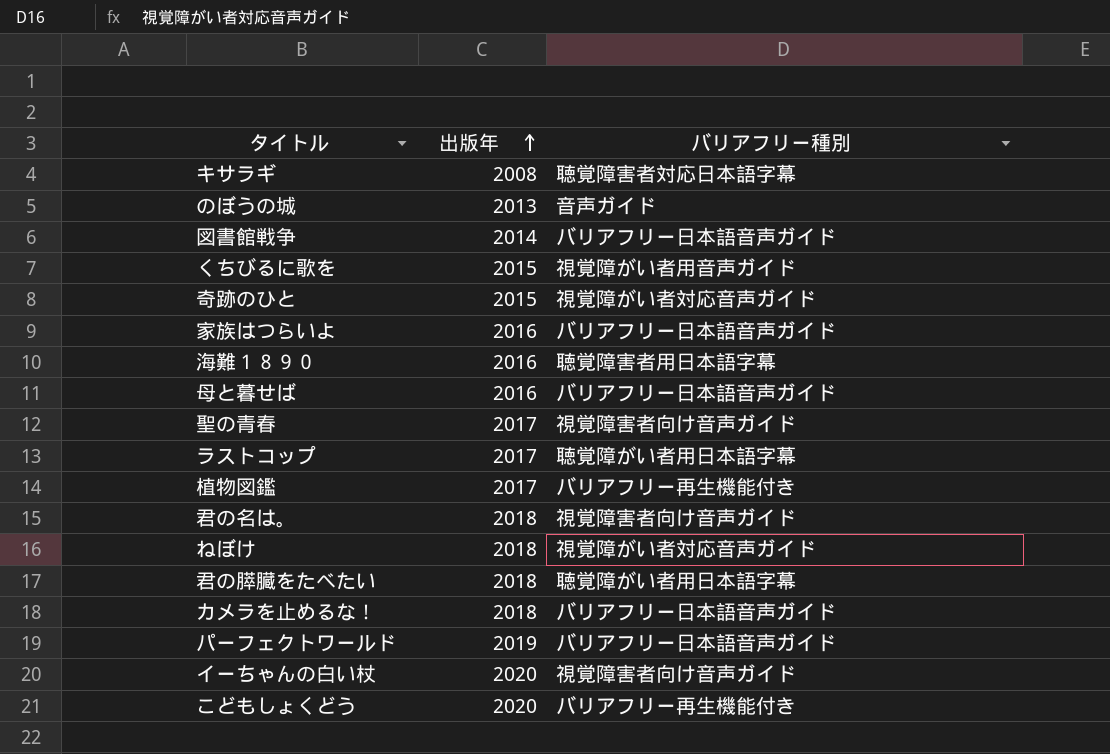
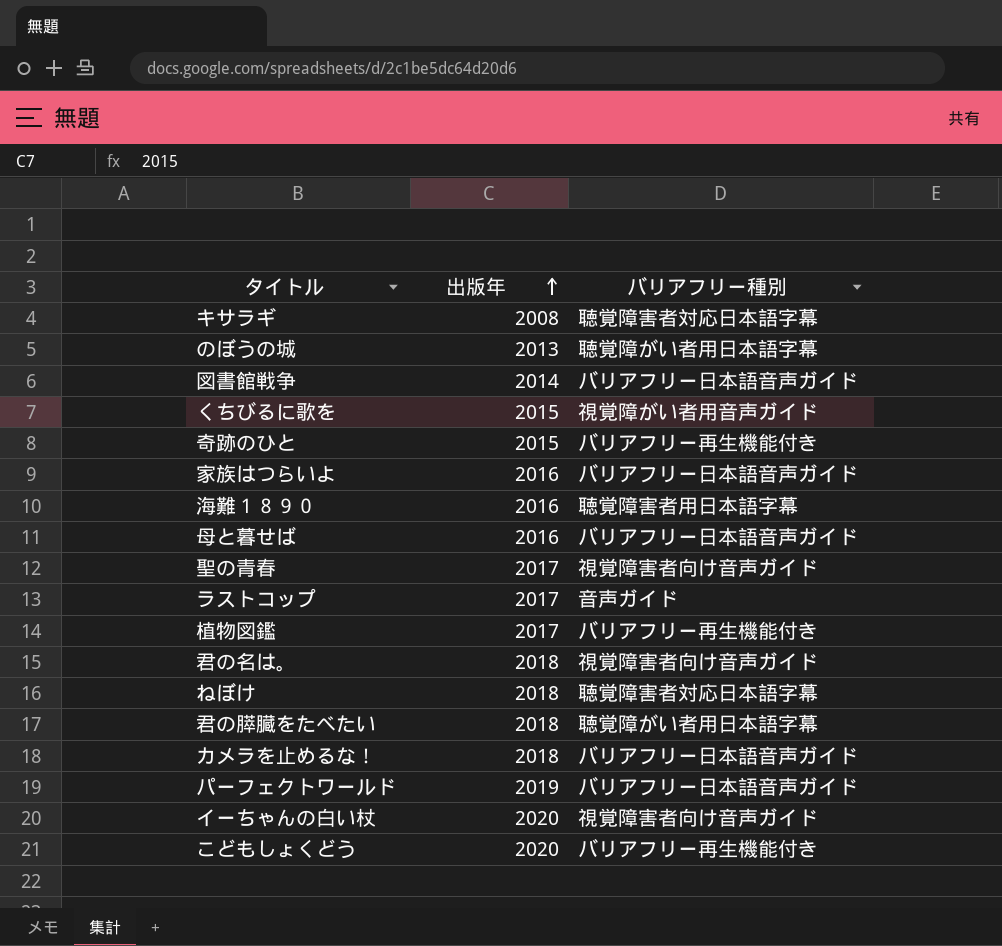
のぼうの城 | バリアフリー種別: 音声ガイド -> 聴覚障がい者用日本語字幕
奇跡のひと | バリアフリー種別: 視覚障がい者対応音声ガイド -> バリアフリー再生機能付き
ラストコップ | バリアフリー種別: 聴覚障がい者用日本語字幕 -> 音声ガイド
ねぼけ | バリアフリー種別: 視覚障がい者対応音声ガイド -> 聴覚障害者対応日本語字幕

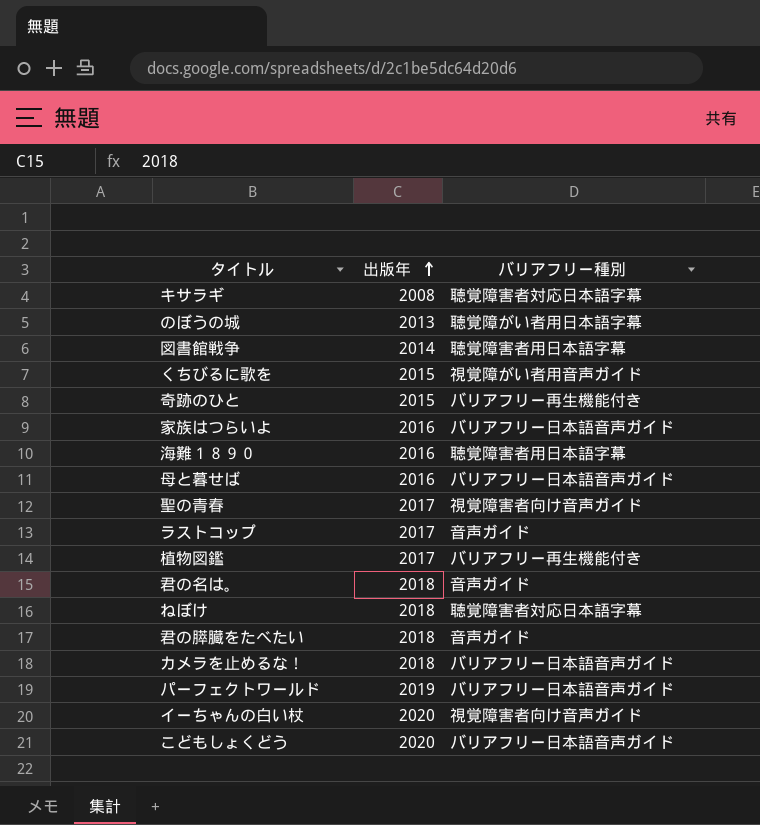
図書館戦争 | バリアフリー種別: バリアフリー日本語音声ガイド -> 聴覚障害者用日本語字幕
君の名は。 | バリアフリー種別: 視覚障害者向け音声ガイド -> 音声ガイド
君の膵臓をたべたい | バリアフリー種別: 聴覚障がい者用日本語字幕 -> 音声ガイド
こどもしょくどう | バリアフリー種別: バリアフリー再生機能付き -> バリアフリー日本語音声ガイド

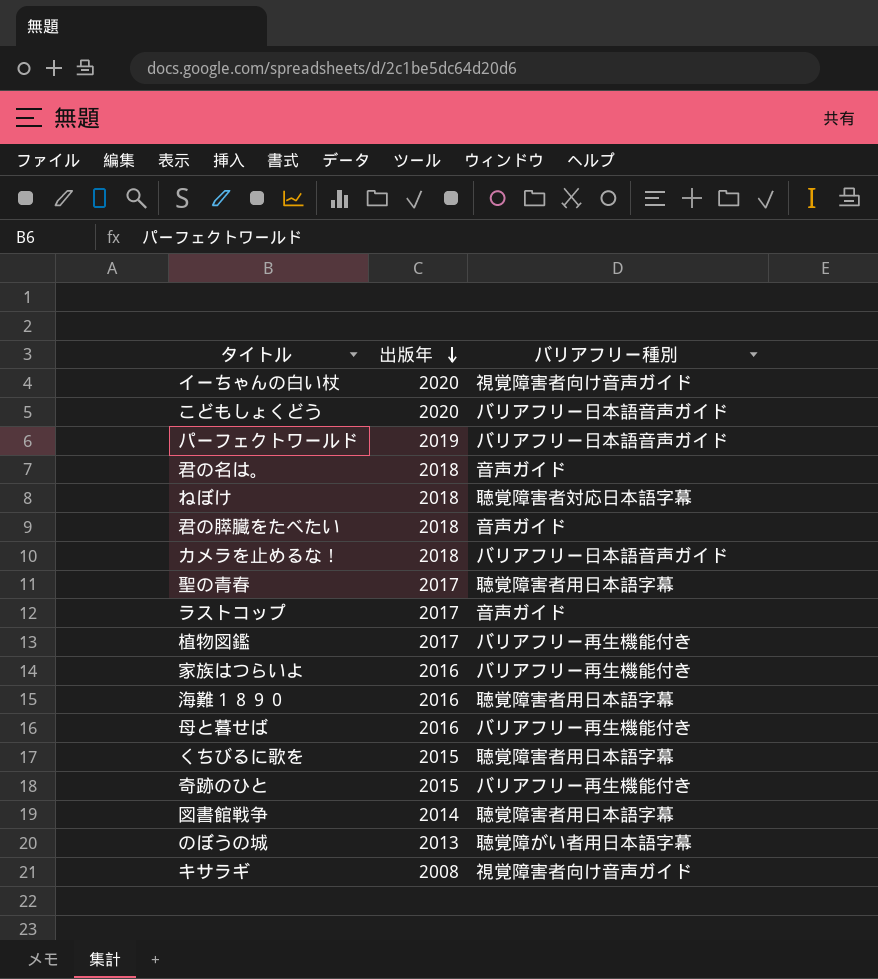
row order: 出版年 ascending -> 出版年 descending
聖の青春 | バリアフリー種別: 視覚障害者向け音声ガイド -> 聴覚障害者用日本語字幕
家族はつらいよ | バリアフリー種別: バリアフリー日本語音声ガイド -> バリアフリー再生機能付き
母と暮せば | バリアフリー種別: バリアフリー日本語音声ガイド -> バリアフリー再生機能付き
くちびるに歌を | バリアフリー種別: 視覚障がい者用音声ガイド -> 聴覚障害者用日本語字幕
キサラギ | バリアフリー種別: 聴覚障害者対応日本語字幕 -> 視覚障害者向け音声ガイド

